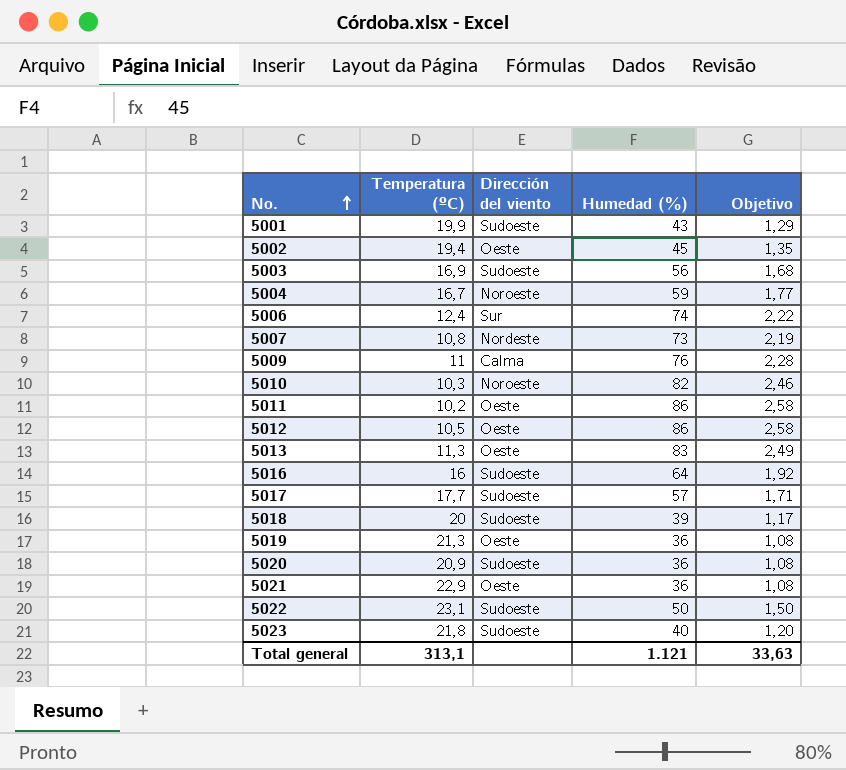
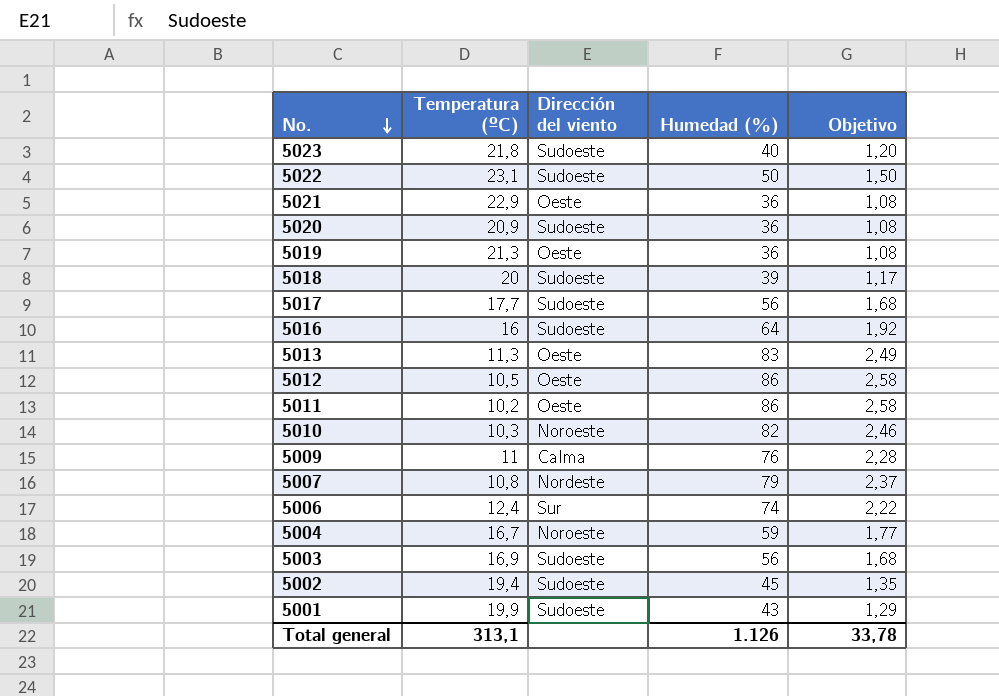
row order: No. ascending -> No. descending
5017 | Humedad (%): 57 -> 56
5017 | Objetivo: 1,71 -> 1,68
5007 | Humedad (%): 73 -> 79
5007 | Objetivo: 2,19 -> 2,37
5002 | Dirección del viento: Oeste -> Sudoeste
Total general | Humedad (%): 1.121 -> 1.126
Total general | Objetivo: 33,63 -> 33,78

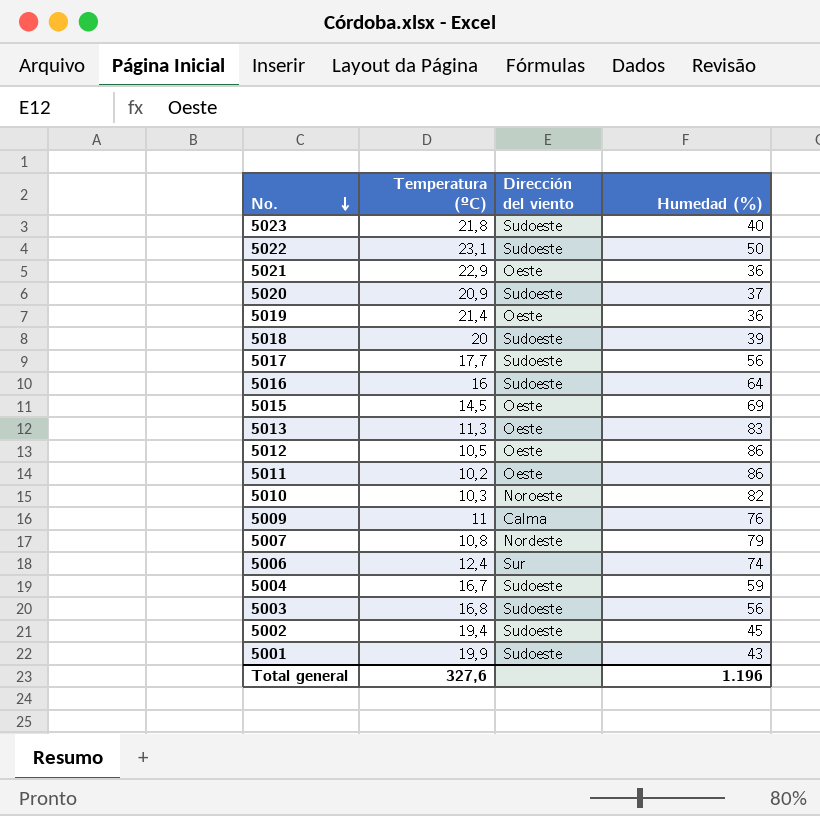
column Objetivo | formula: [Humedad (%)] * 0,03 -> none
5020 | Humedad (%): 36 -> 37
5019 | Temperatura (ºC): 21,3 -> 21,4
row 5015: none -> 14,5 | Oeste | 69
5004 | Dirección del viento: Noroeste -> Sudoeste
5003 | Temperatura (ºC): 16,9 -> 16,8
Total general | Temperatura (ºC): 313,1 -> 327,6
Total general | Humedad (%): 1.126 -> 1.196

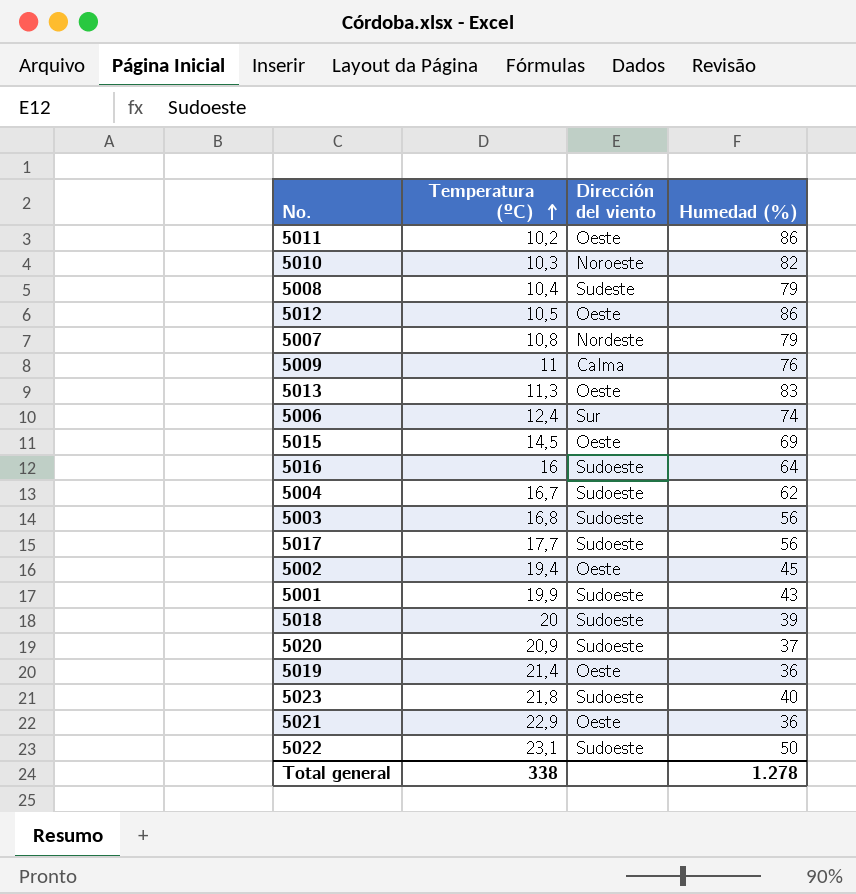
row order: No. descending -> Temperatura (ºC) ascending
row 5008: none -> 10,4 | Sudeste | 79
5004 | Humedad (%): 59 -> 62
5002 | Dirección del viento: Sudoeste -> Oeste
Total general | Temperatura (ºC): 327,6 -> 338
Total general | Humedad (%): 1.196 -> 1.278

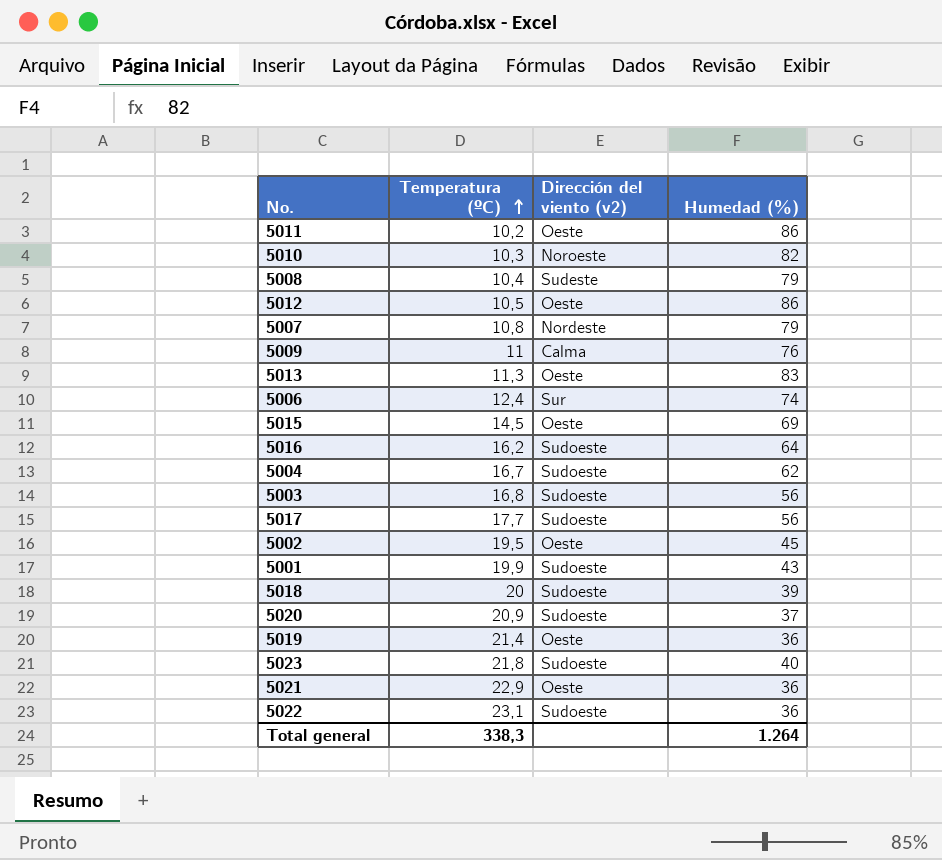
column name: Dirección del viento -> Dirección del viento (v2)
5016 | Temperatura (ºC): 16 -> 16,2
5002 | Temperatura (ºC): 19,4 -> 19,5
5022 | Humedad (%): 50 -> 36
Total general | Temperatura (ºC): 338 -> 338,3
Total general | Humedad (%): 1.278 -> 1.264

